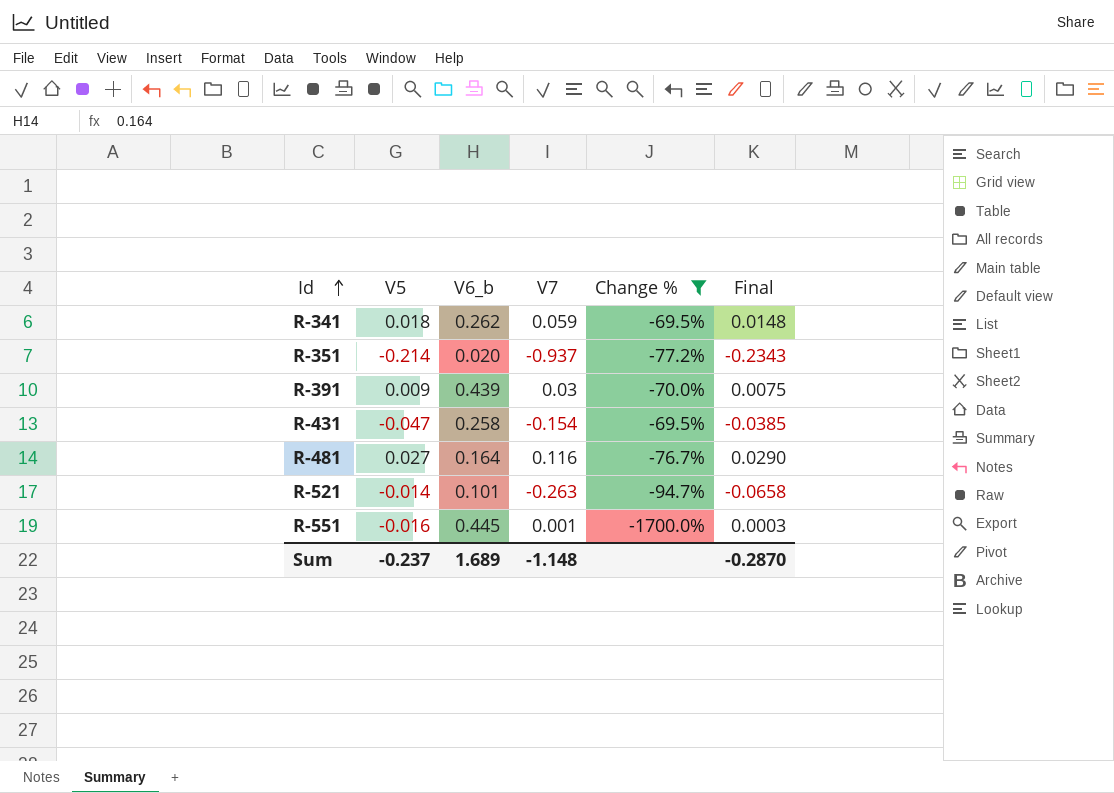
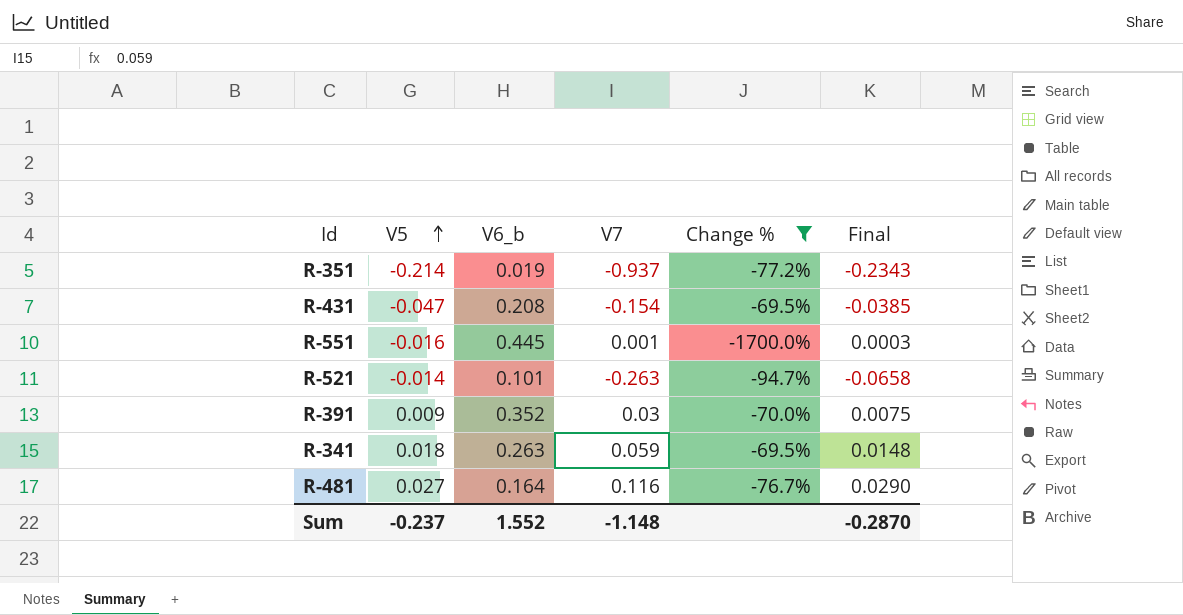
row order: Id ascending -> V5 ascending
R-351 | V6_b: 0.020 -> 0.019
R-431 | V6_b: 0.258 -> 0.208
R-391 | V6_b: 0.439 -> 0.352
R-341 | V6_b: 0.262 -> 0.263
Sum | V6_b: 1.689 -> 1.552

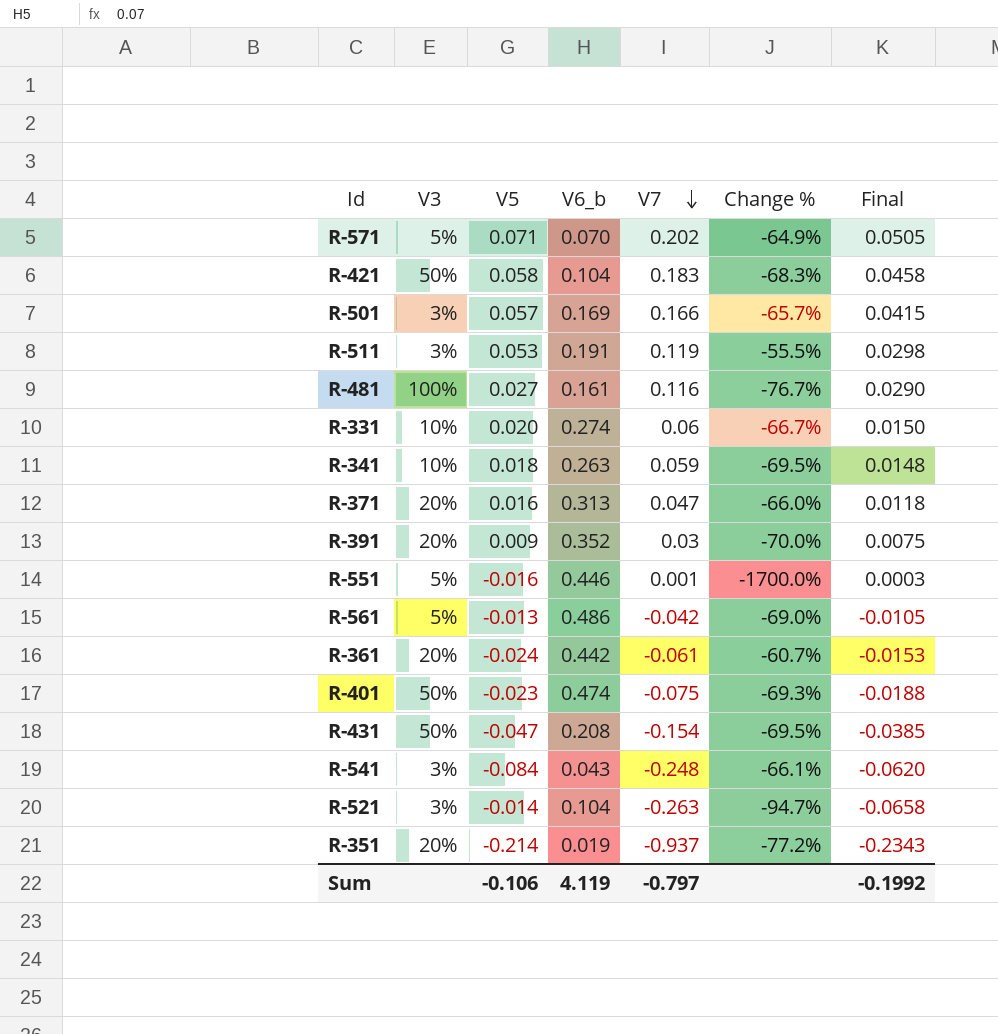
filter: Change % <= -69.5% -> none
row order: V5 ascending -> V7 descending
column V3 | position: none -> 2
R-481 | V6_b: 0.164 -> 0.161
R-551 | V6_b: 0.445 -> 0.446
R-521 | V6_b: 0.101 -> 0.104
Sum | V5: -0.237 -> -0.106
Sum | V6_b: 1.552 -> 4.119
Sum | V7: -1.148 -> -0.797
Sum | Final: -0.2870 -> -0.1992

